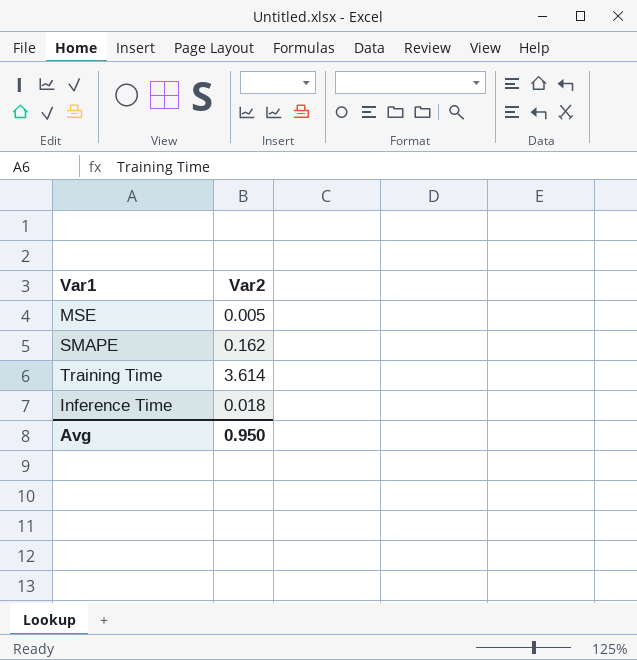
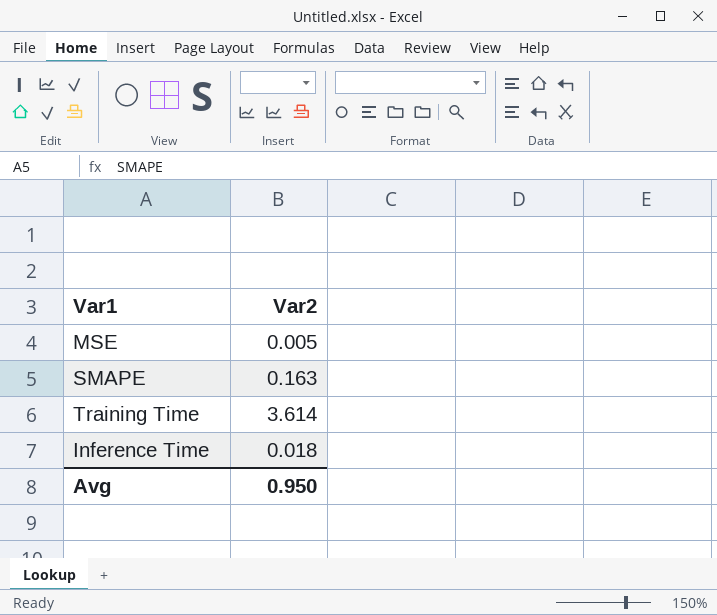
SMAPE | Var2: 0.162 -> 0.163

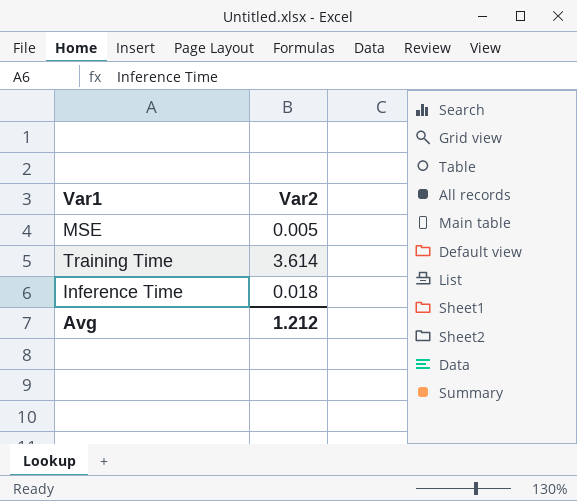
row SMAPE: 0.163 -> none
Avg | Var2: 0.950 -> 1.212

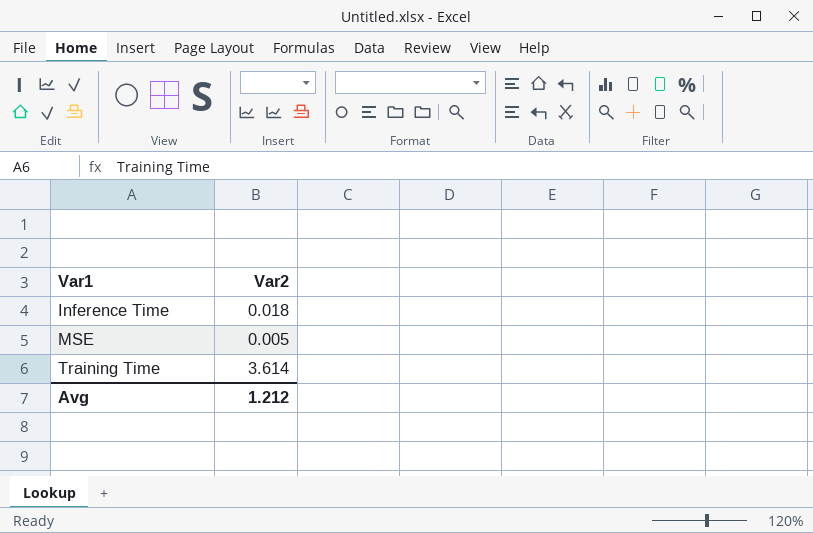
row order: none -> Var1 ascending

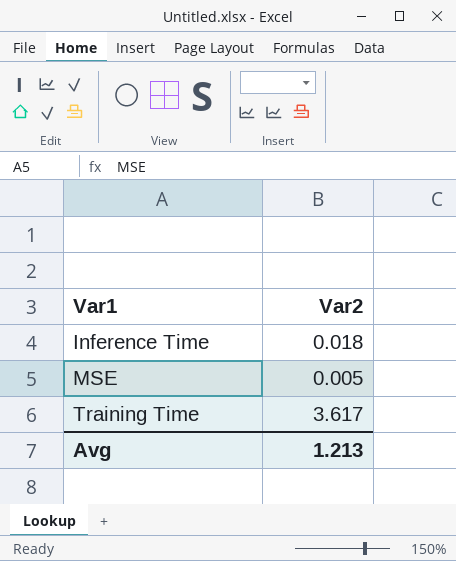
Training Time | Var2: 3.614 -> 3.617
Avg | Var2: 1.212 -> 1.213

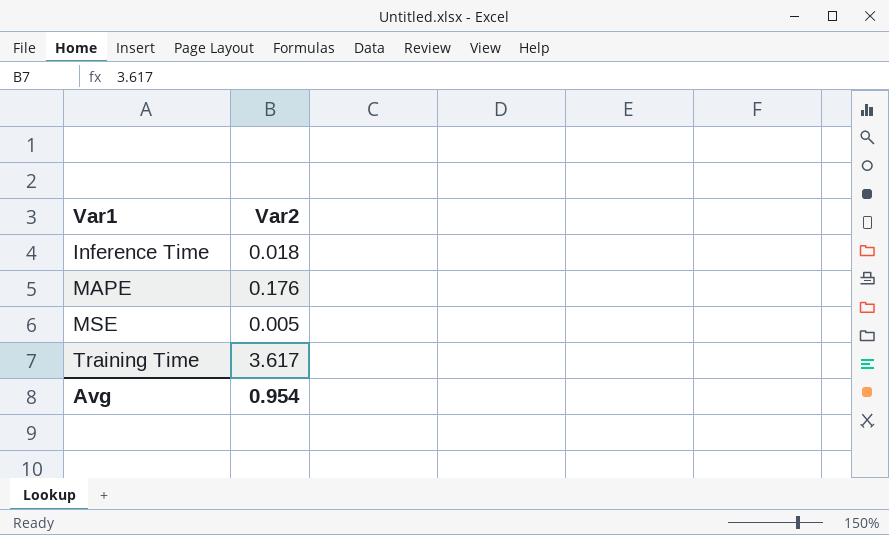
row MAPE: none -> 0.176
Avg | Var2: 1.213 -> 0.954

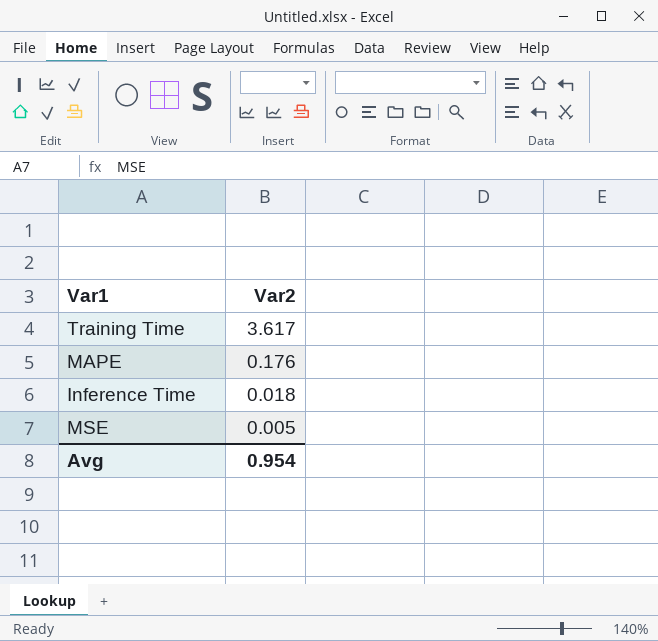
row order: Var1 ascending -> Var2 descending

